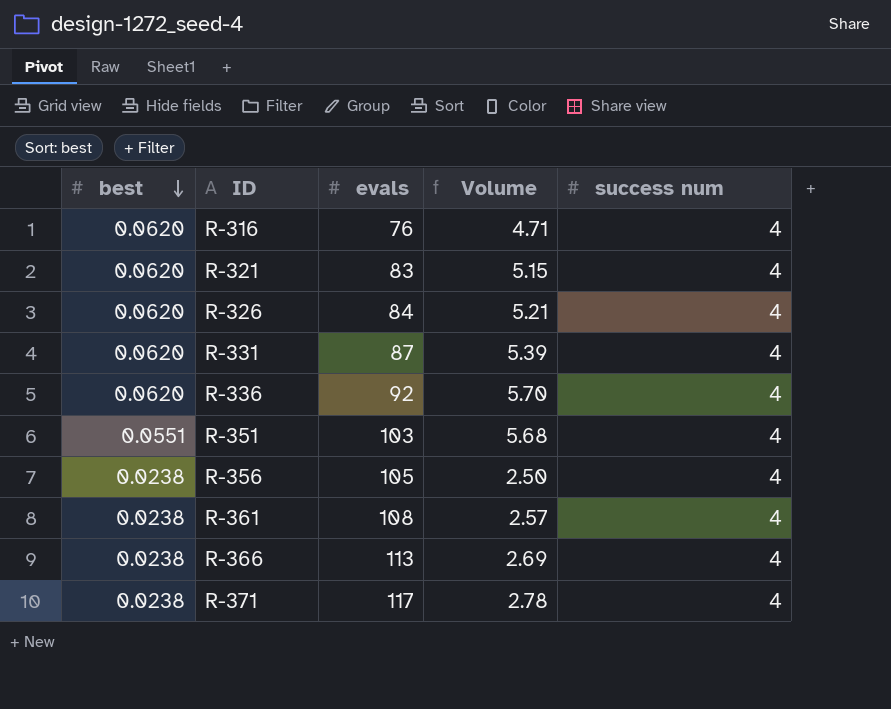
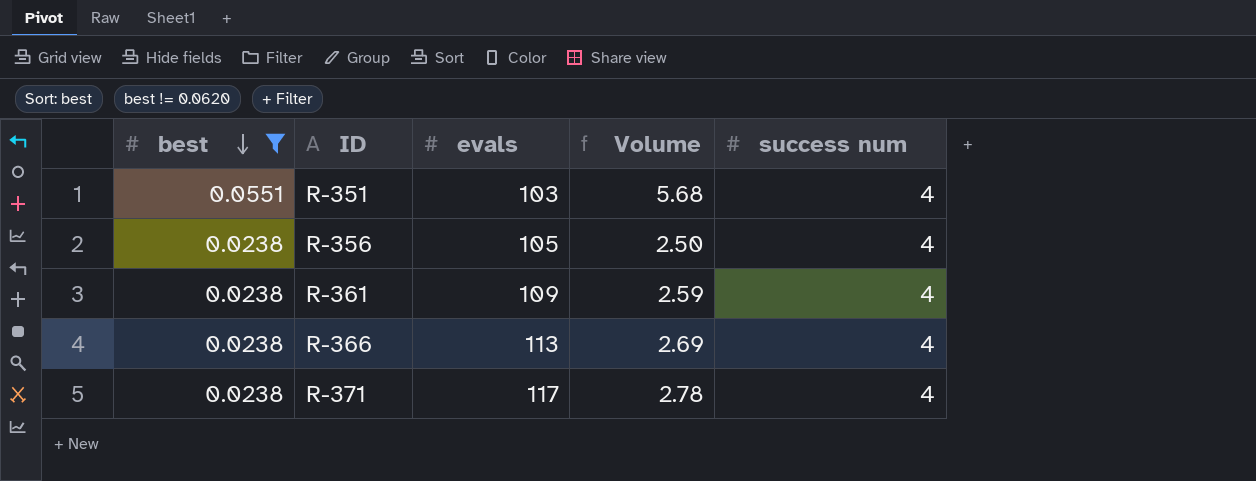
filter: none -> best != 0.0620
R-361 | evals: 108 -> 109
R-361 | Volume: 2.57 -> 2.59

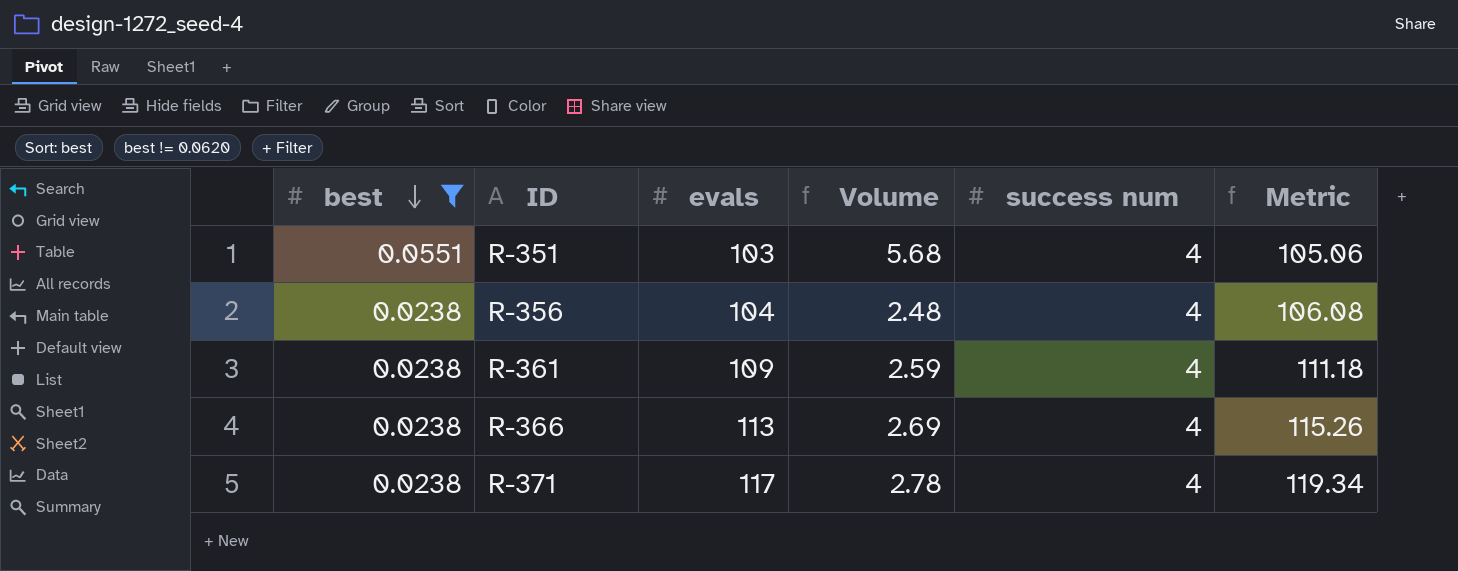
column Metric | formula: none -> [evals] * 1.02
R-356 | evals: 105 -> 104
R-356 | Volume: 2.50 -> 2.48

